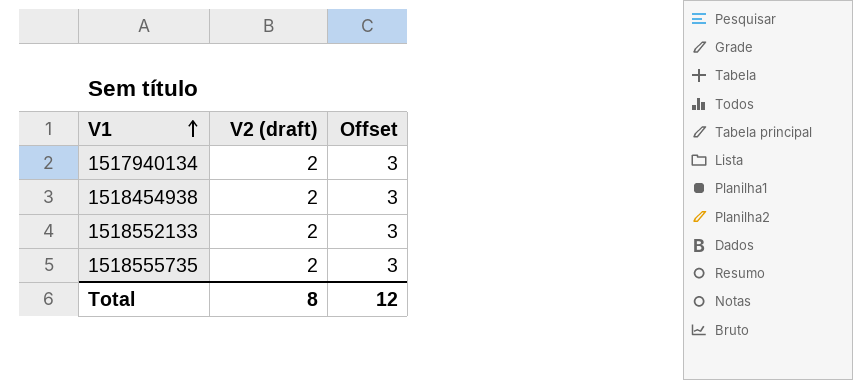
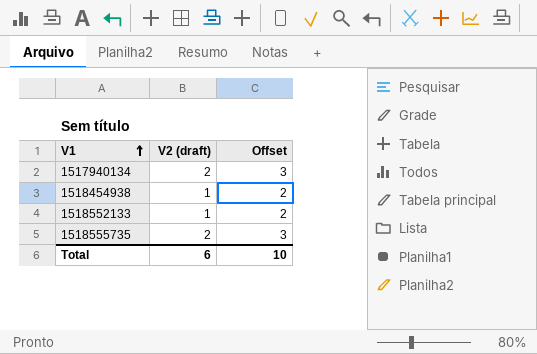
1518454938 | V2 (draft): 2 -> 1
1518454938 | Offset: 3 -> 2
1518552133 | V2 (draft): 2 -> 1
1518552133 | Offset: 3 -> 2
Total | V2 (draft): 8 -> 6
Total | Offset: 12 -> 10

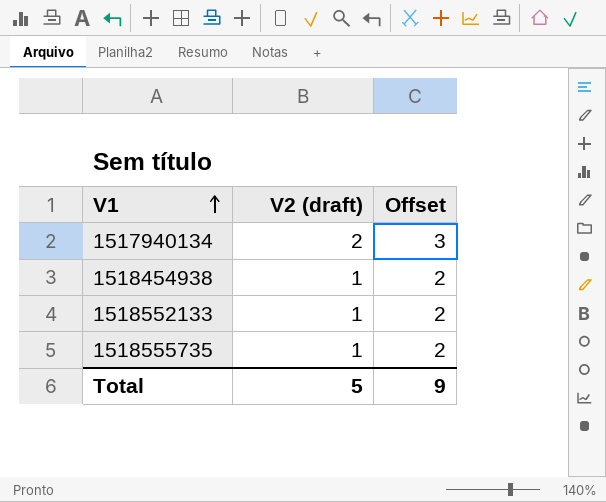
1518555735 | V2 (draft): 2 -> 1
1518555735 | Offset: 3 -> 2
Total | V2 (draft): 6 -> 5
Total | Offset: 10 -> 9

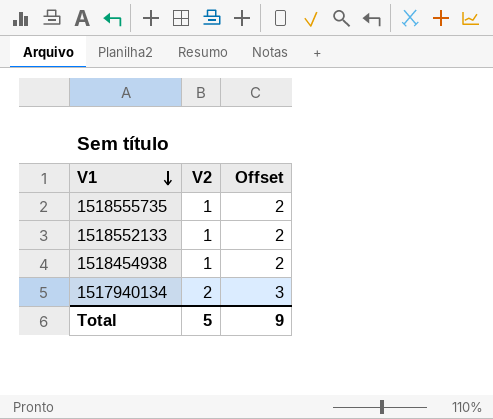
row order: V1 ascending -> V1 descending
column name: V2 (draft) -> V2

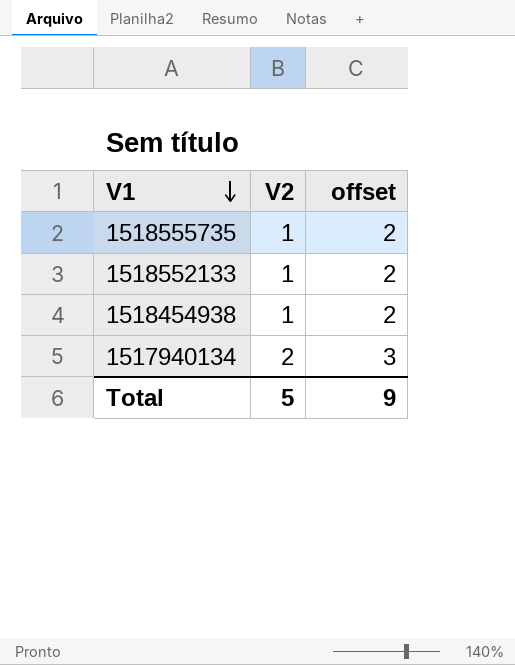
column name: Offset -> offset

